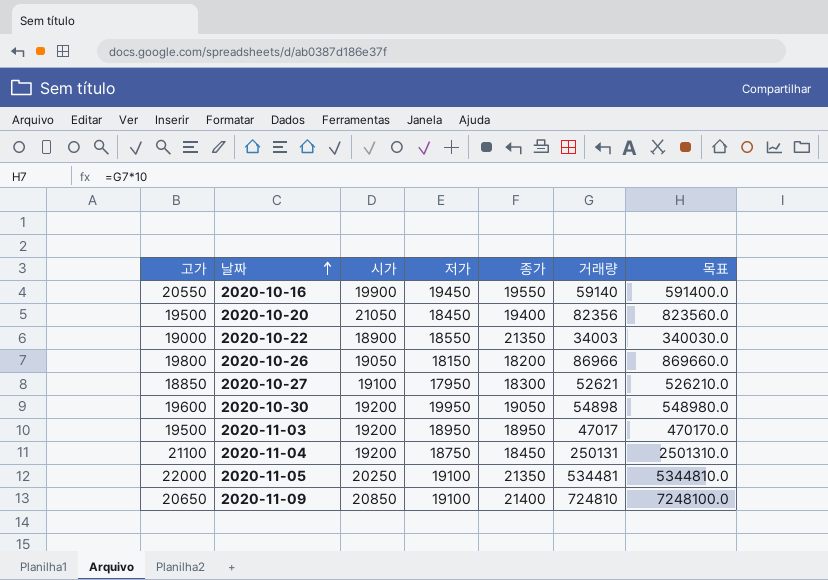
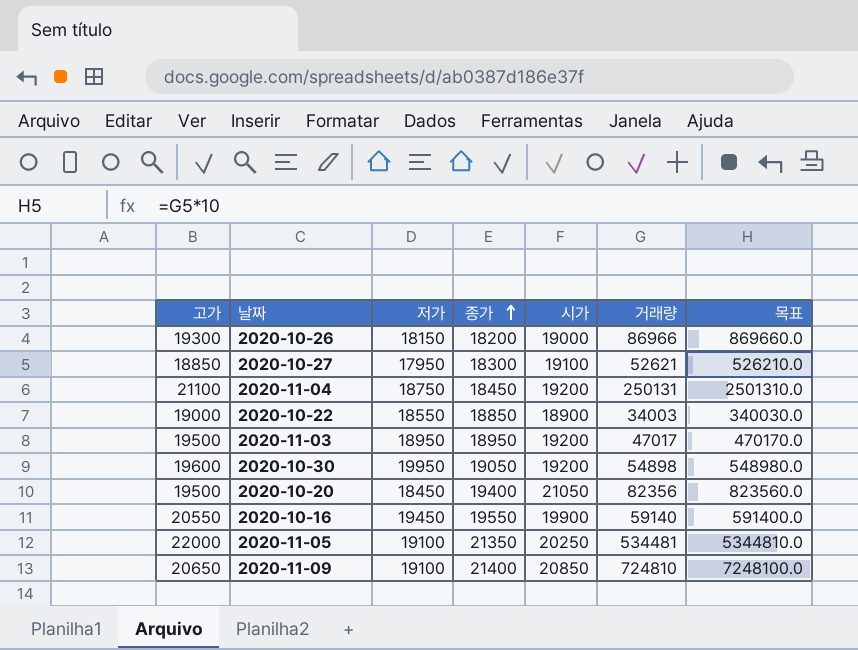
row order: 날짜 ascending -> 종가 ascending
column 시가 | position: 3 -> 5
2020-10-26 | 고가: 19800 -> 19300
2020-10-26 | 시가: 19050 -> 19000
2020-10-22 | 종가: 21350 -> 18850

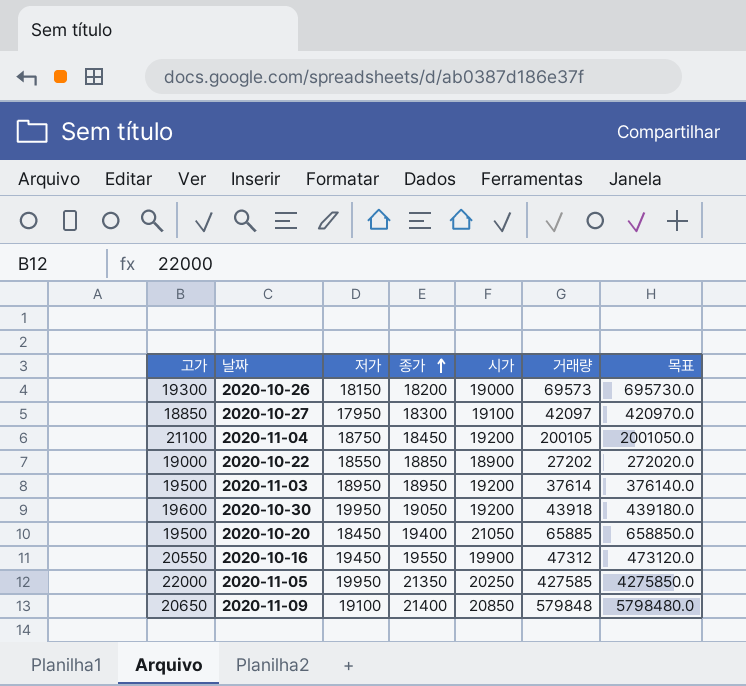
2020-10-26 | 거래량: 86966 -> 69573
2020-10-26 | 목표: 869660.0 -> 695730.0
2020-10-27 | 거래량: 52621 -> 42097
2020-10-27 | 목표: 526210.0 -> 420970.0
2020-11-04 | 거래량: 250131 -> 200105
2020-11-04 | 목표: 2501310.0 -> 2001050.0
2020-10-22 | 거래량: 34003 -> 27202
2020-10-22 | 목표: 340030.0 -> 272020.0
2020-11-03 | 거래량: 47017 -> 37614
2020-11-03 | 목표: 470170.0 -> 376140.0
2020-10-30 | 거래량: 54898 -> 43918
2020-10-30 | 목표: 548980.0 -> 439180.0
2020-10-20 | 거래량: 82356 -> 65885
2020-10-20 | 목표: 823560.0 -> 658850.0
2020-10-16 | 거래량: 59140 -> 47312
2020-10-16 | 목표: 591400.0 -> 473120.0
2020-11-05 | 저가: 19100 -> 19950
2020-11-05 | 거래량: 534481 -> 427585
2020-11-05 | 목표: 5344810.0 -> 4275850.0
2020-11-09 | 거래량: 724810 -> 579848
2020-11-09 | 목표: 7248100.0 -> 5798480.0

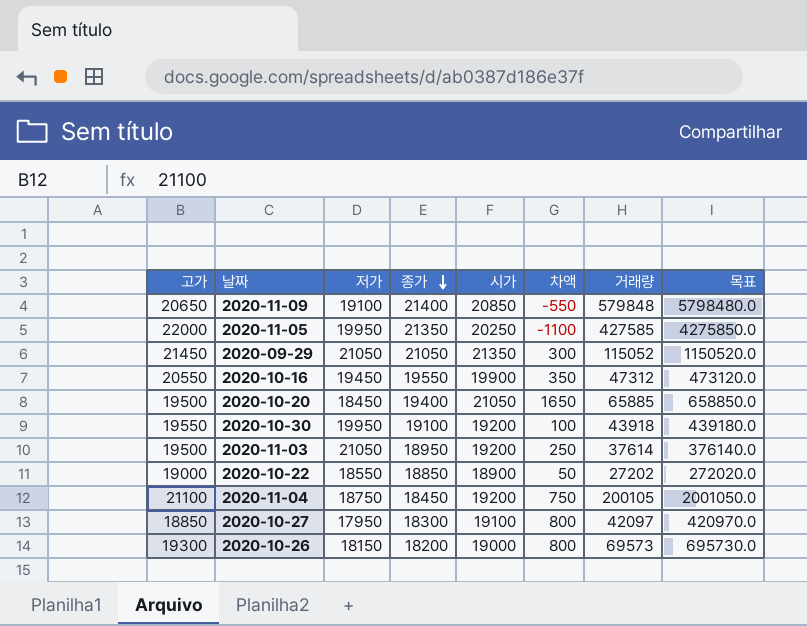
row order: 종가 ascending -> 종가 descending
column 차액 | formula: none -> [시가] - [종가]
row 2020-09-29: none -> 21450 | 21050 | 21050 | 21350 | 300 | 115052 | 1150520.0
2020-10-30 | 고가: 19600 -> 19550
2020-10-30 | 종가: 19050 -> 19100
2020-11-03 | 저가: 18950 -> 21050

